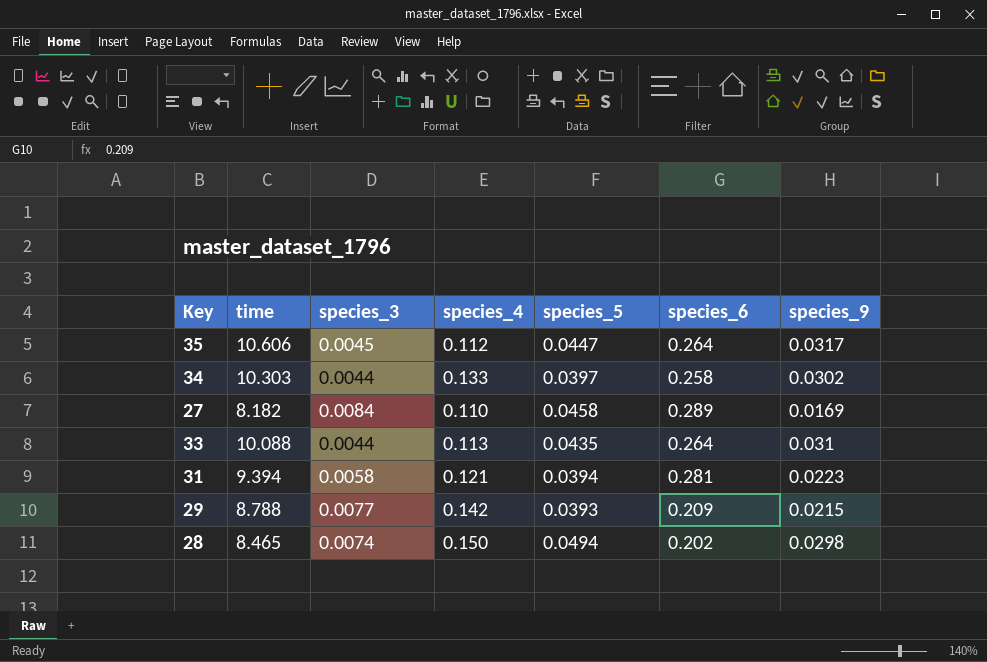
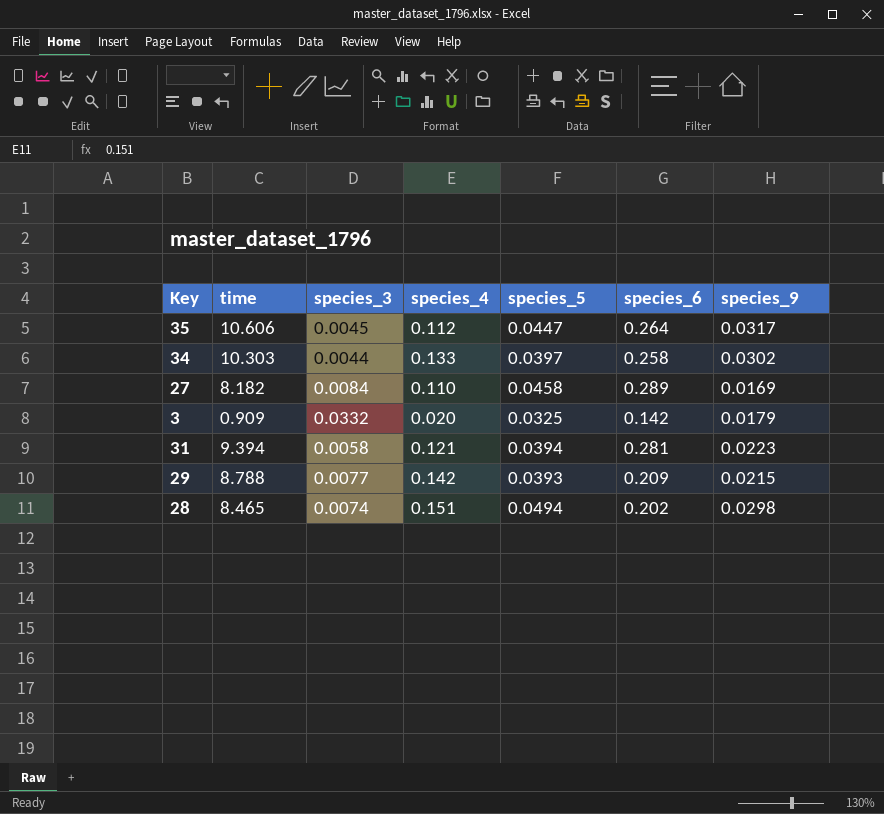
row 33: 10.088 | 0.0044 | 0.113 | 0.0435 | 0.264 | 0.031 -> none
row 3: none -> 0.909 | 0.0332 | 0.020 | 0.0325 | 0.142 | 0.0179
28 | species_4: 0.150 -> 0.151

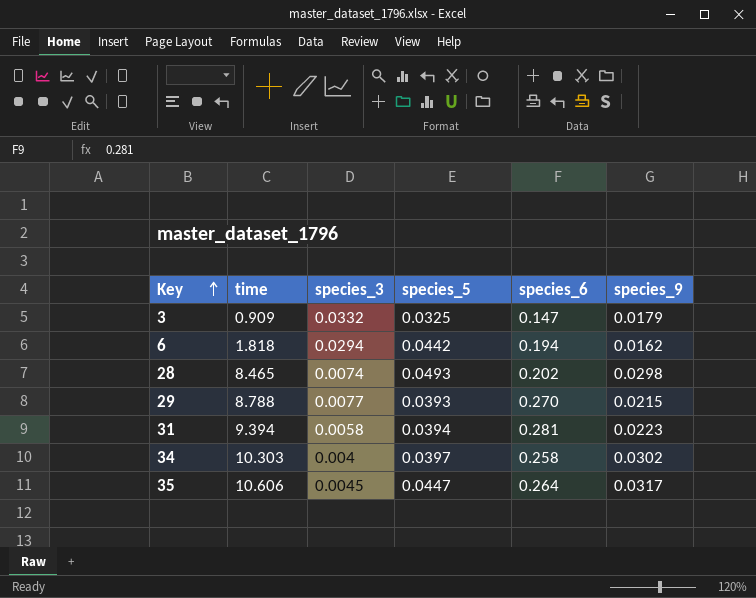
row order: none -> Key ascending
column species_4 | position: 4 -> none
row 27: 8.182 | 0.0084 | 0.110 | 0.0458 | 0.289 | 0.0169 -> none
3 | species_6: 0.142 -> 0.147
row 6: none -> 1.818 | 0.0294 | 0.0442 | 0.194 | 0.0162
28 | species_5: 0.0494 -> 0.0493
29 | species_6: 0.209 -> 0.270
34 | species_3: 0.0044 -> 0.004

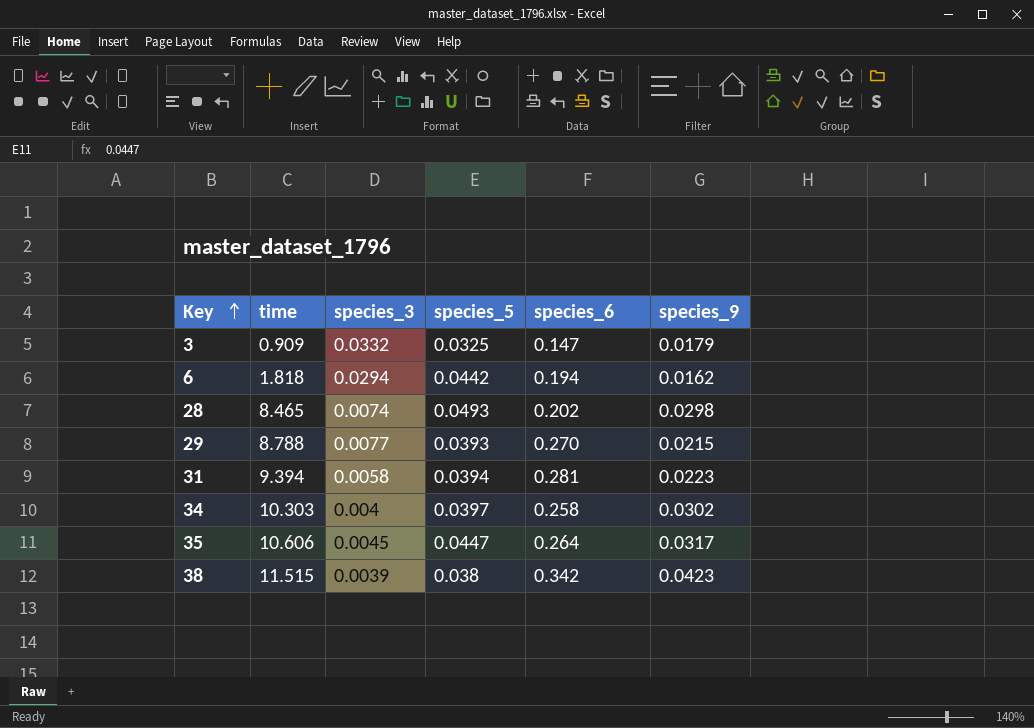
row 38: none -> 11.515 | 0.0039 | 0.038 | 0.342 | 0.0423

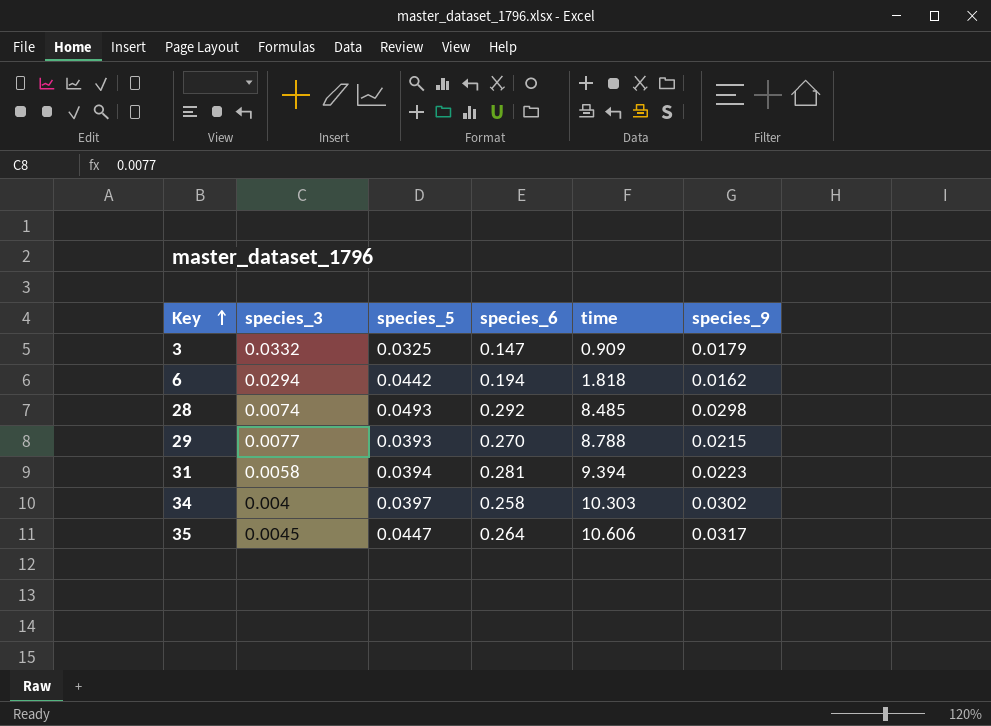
column time | position: 2 -> 5
row 38: 11.515 | 0.0039 | 0.038 | 0.342 | 0.0423 -> none
28 | species_6: 0.202 -> 0.292
28 | time: 8.465 -> 8.485

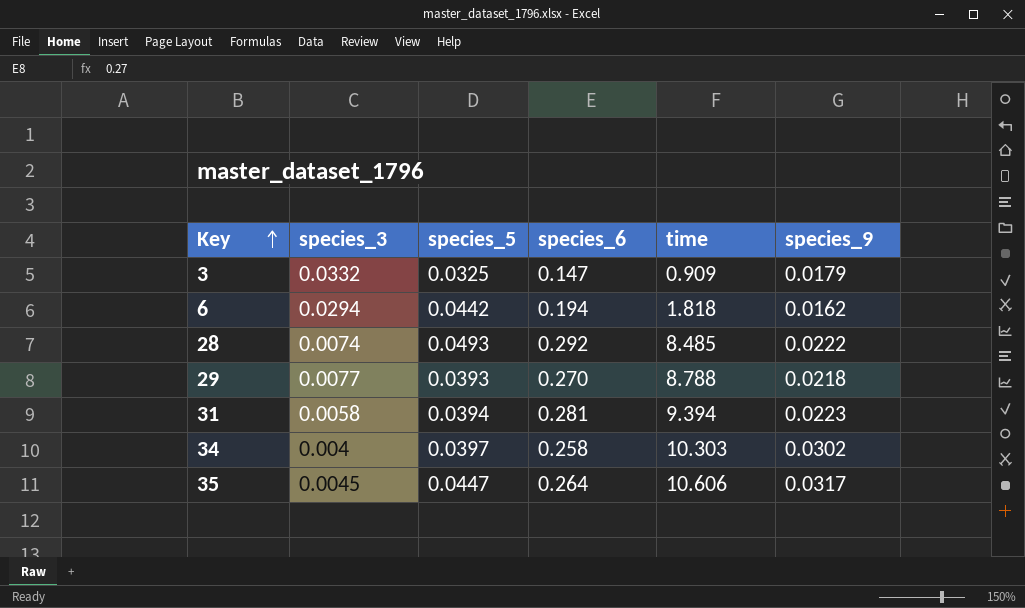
28 | species_9: 0.0298 -> 0.0222
29 | species_9: 0.0215 -> 0.0218

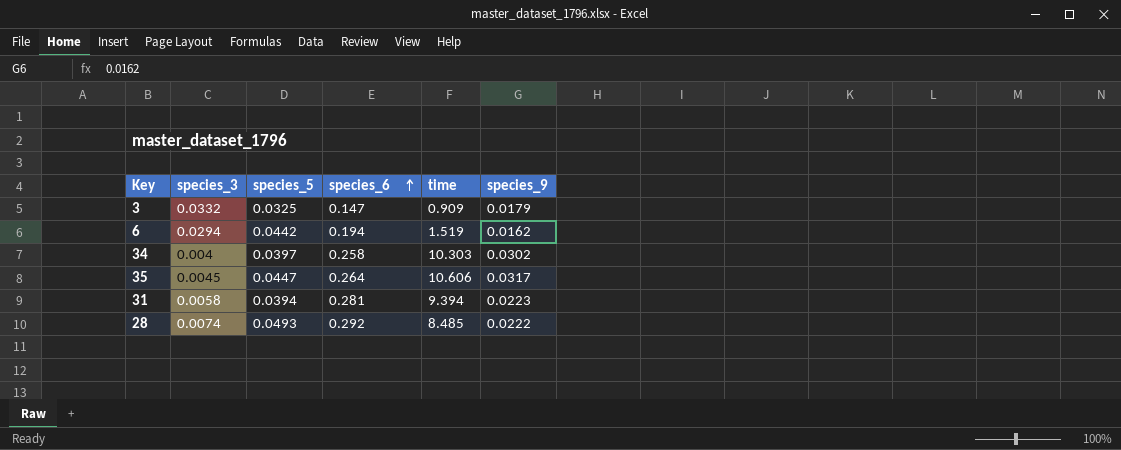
row order: Key ascending -> species_6 ascending
row 29: 0.0077 | 0.0393 | 0.270 | 8.788 | 0.0218 -> none
6 | time: 1.818 -> 1.519

